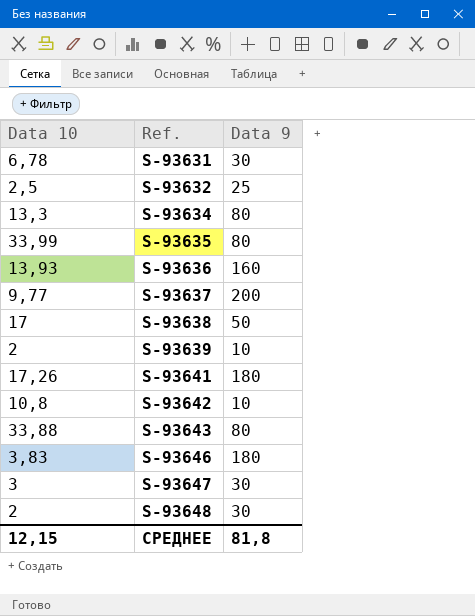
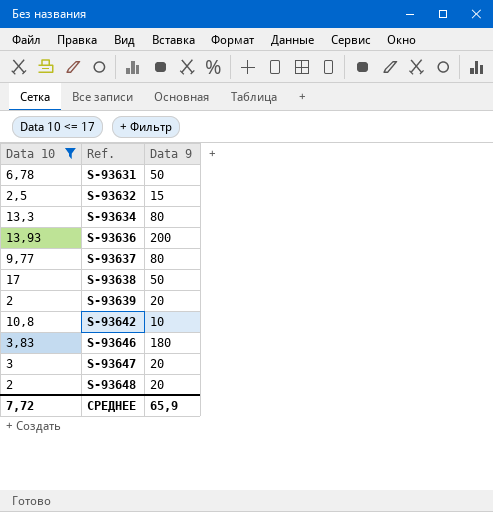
filter: none -> Data 10 <= 17
S-93631 | Data 9: 30 -> 50
S-93632 | Data 9: 25 -> 15
S-93636 | Data 9: 160 -> 200
S-93637 | Data 9: 200 -> 80
S-93639 | Data 9: 10 -> 20
S-93647 | Data 9: 30 -> 20
S-93648 | Data 9: 30 -> 20
СРЕДНЕЕ | Data 10: 12,15 -> 7,72
СРЕДНЕЕ | Data 9: 81,8 -> 65,9

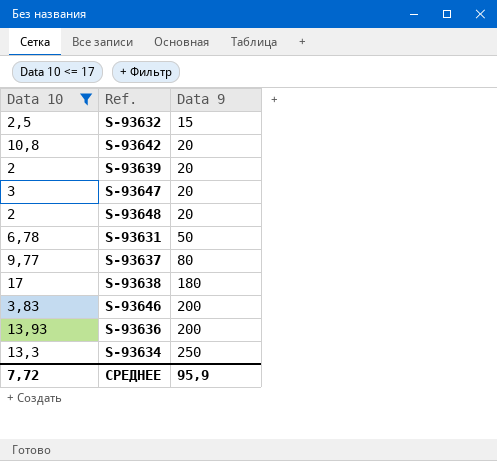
row order: Ref. ascending -> Data 9 ascending
S-93642 | Data 9: 10 -> 20
S-93638 | Data 9: 50 -> 180
S-93646 | Data 9: 180 -> 200
S-93634 | Data 9: 80 -> 250
СРЕДНЕЕ | Data 9: 65,9 -> 95,9

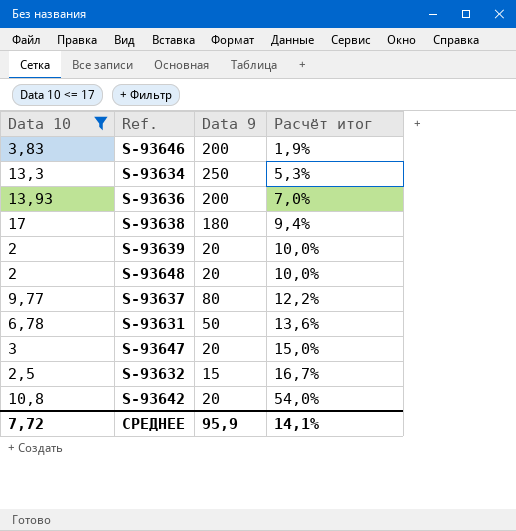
row order: Data 9 ascending -> Расчёт итог ascending
column Расчёт итог | formula: none -> [Data 10] / [Data 9]

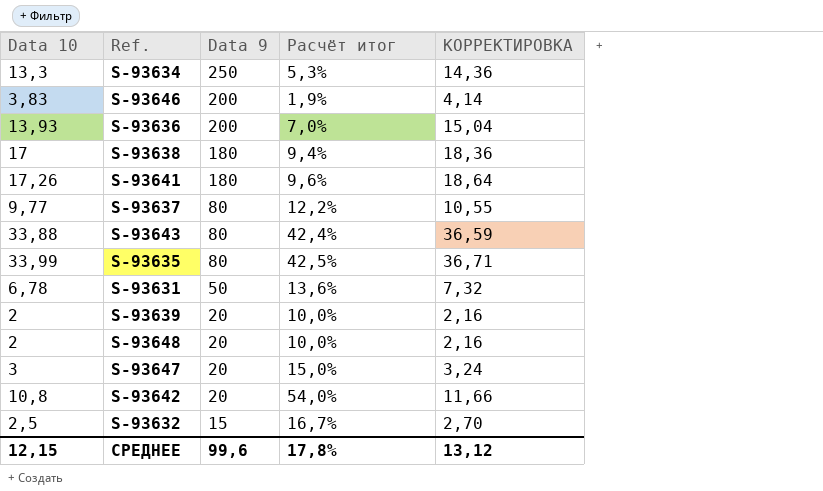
filter: Data 10 <= 17 -> none
row order: Расчёт итог ascending -> Data 9 descending
column КОРРЕКТИРОВКА | formula: none -> [Data 10] * 1,08
СРЕДНЕЕ | Data 10: 7,72 -> 12,15
СРЕДНЕЕ | Data 9: 95,9 -> 99,6
СРЕДНЕЕ | Расчёт итог: 14,1% -> 17,8%

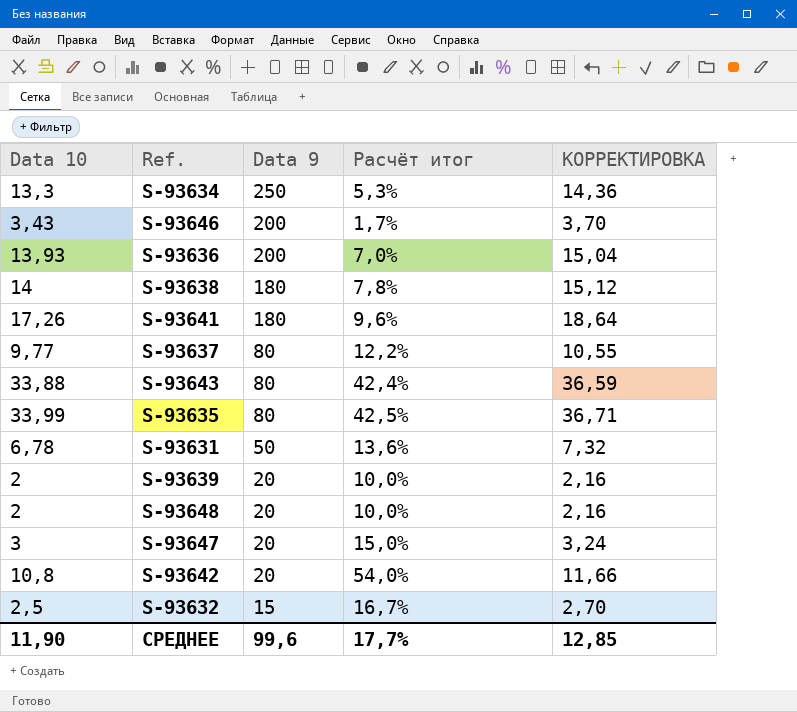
S-93646 | Data 10: 3,83 -> 3,43
S-93646 | Расчёт итог: 1,9% -> 1,7%
S-93646 | КОРРЕКТИРОВКА: 4,14 -> 3,70
S-93638 | Data 10: 17 -> 14
S-93638 | Расчёт итог: 9,4% -> 7,8%
S-93638 | КОРРЕКТИРОВКА: 18,36 -> 15,12
СРЕДНЕЕ | Data 10: 12,15 -> 11,90
СРЕДНЕЕ | Расчёт итог: 17,8% -> 17,7%
СРЕДНЕЕ | КОРРЕКТИРОВКА: 13,12 -> 12,85

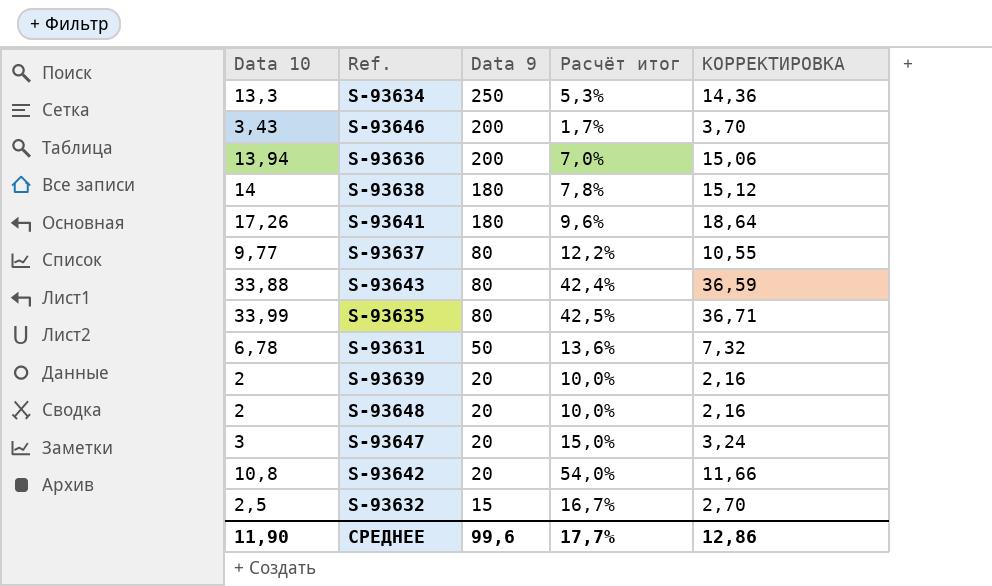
S-93636 | Data 10: 13,93 -> 13,94
S-93636 | КОРРЕКТИРОВКА: 15,04 -> 15,06
СРЕДНЕЕ | КОРРЕКТИРОВКА: 12,85 -> 12,86

